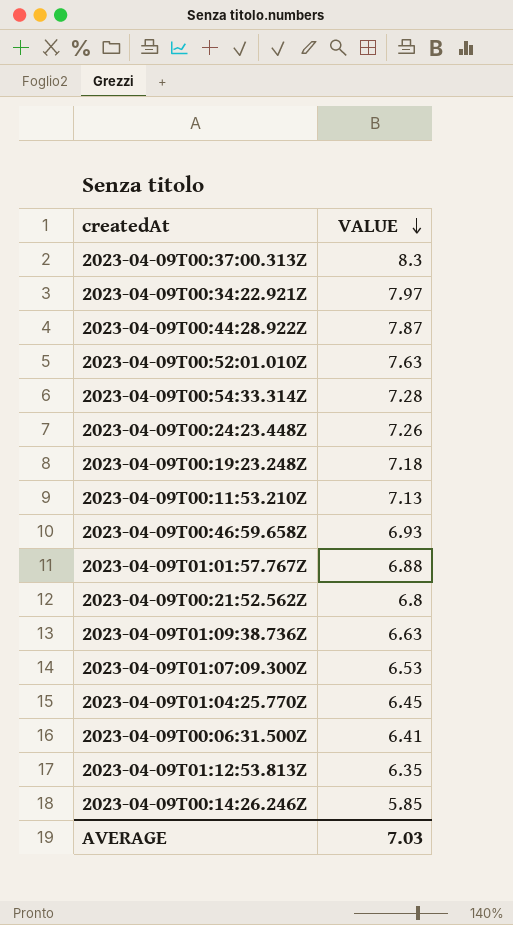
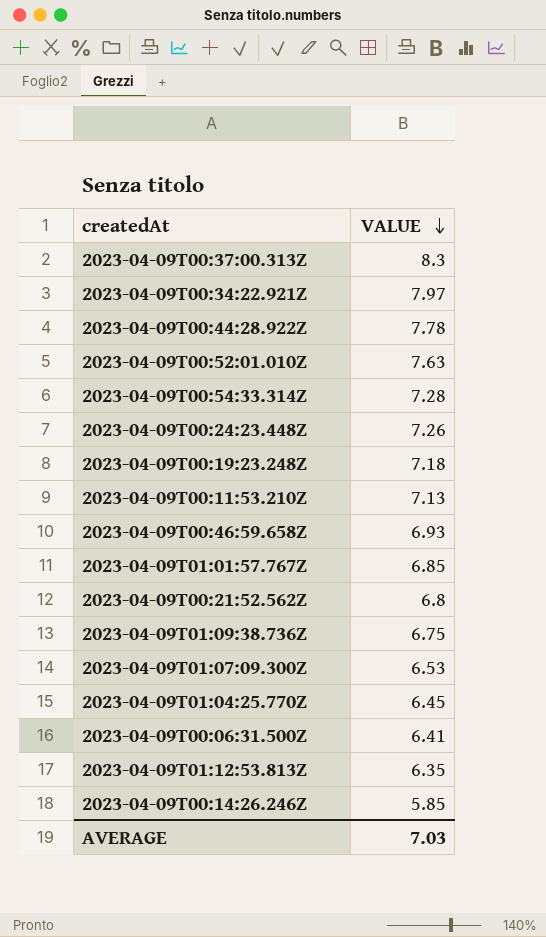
2023-04-09T00:44:28.922Z | VALUE: 7.87 -> 7.78
2023-04-09T01:01:57.767Z | VALUE: 6.88 -> 6.85
2023-04-09T01:09:38.736Z | VALUE: 6.63 -> 6.75

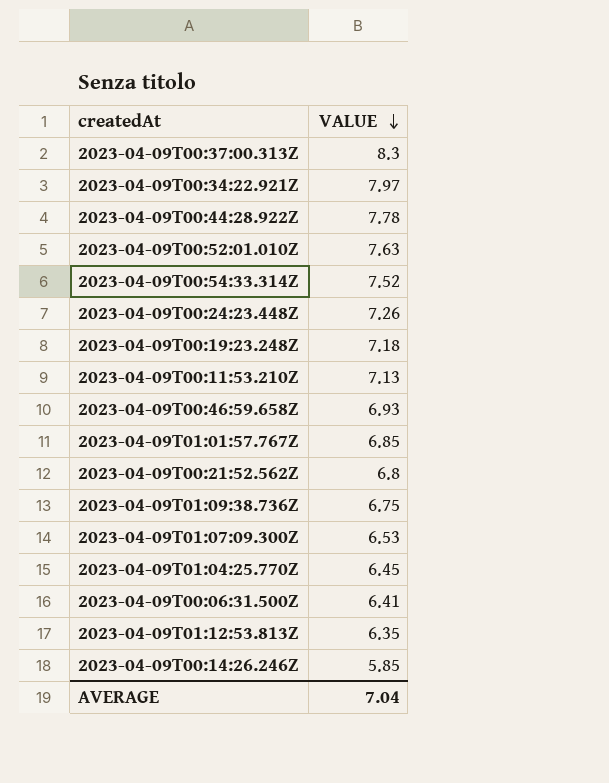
2023-04-09T00:54:33.314Z | VALUE: 7.28 -> 7.52
AVERAGE | VALUE: 7.03 -> 7.04

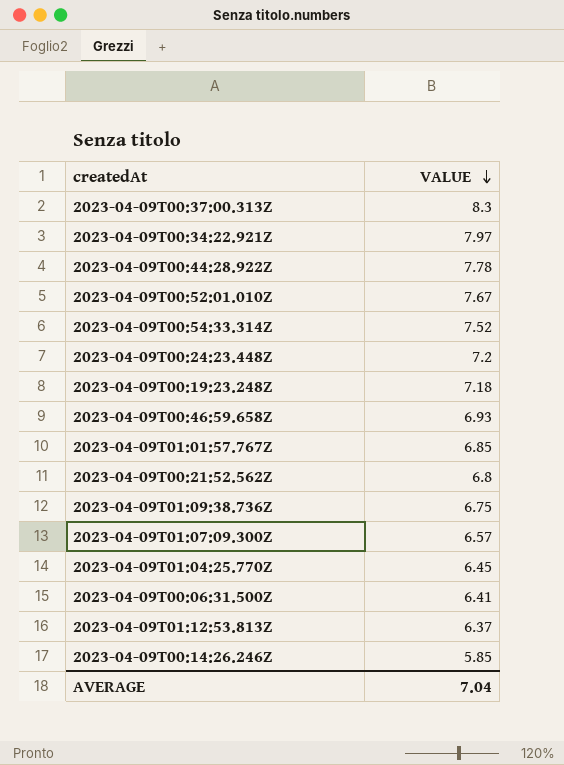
row 2023-04-09T00:11:53.210Z: 7.13 -> none
2023-04-09T00:52:01.010Z | VALUE: 7.63 -> 7.67
2023-04-09T00:24:23.448Z | VALUE: 7.26 -> 7.2
2023-04-09T01:07:09.300Z | VALUE: 6.53 -> 6.57
2023-04-09T01:12:53.813Z | VALUE: 6.35 -> 6.37

